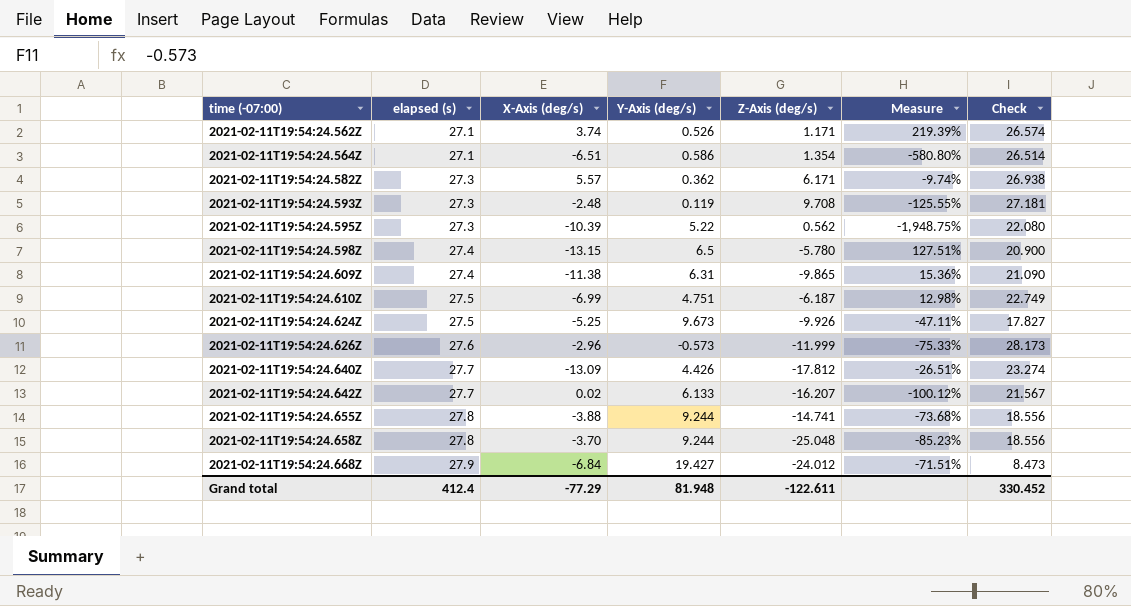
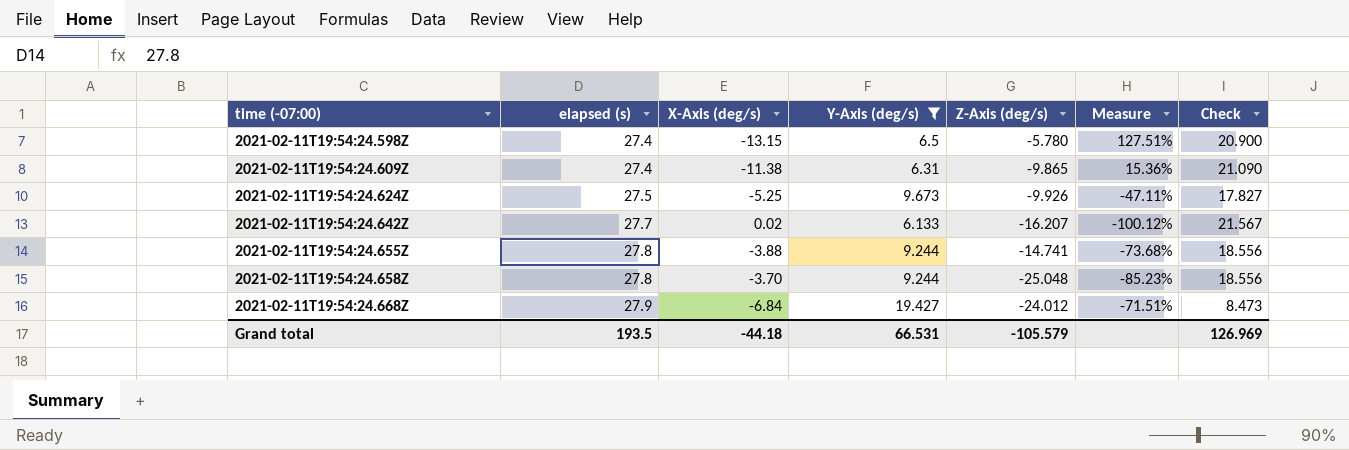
filter: none -> Y-Axis (deg/s) >= 6.133
Grand total | elapsed (s): 412.4 -> 193.5
Grand total | X-Axis (deg/s): -77.29 -> -44.18
Grand total | Y-Axis (deg/s): 81.948 -> 66.531
Grand total | Z-Axis (deg/s): -122.611 -> -105.579
Grand total | Check: 330.452 -> 126.969

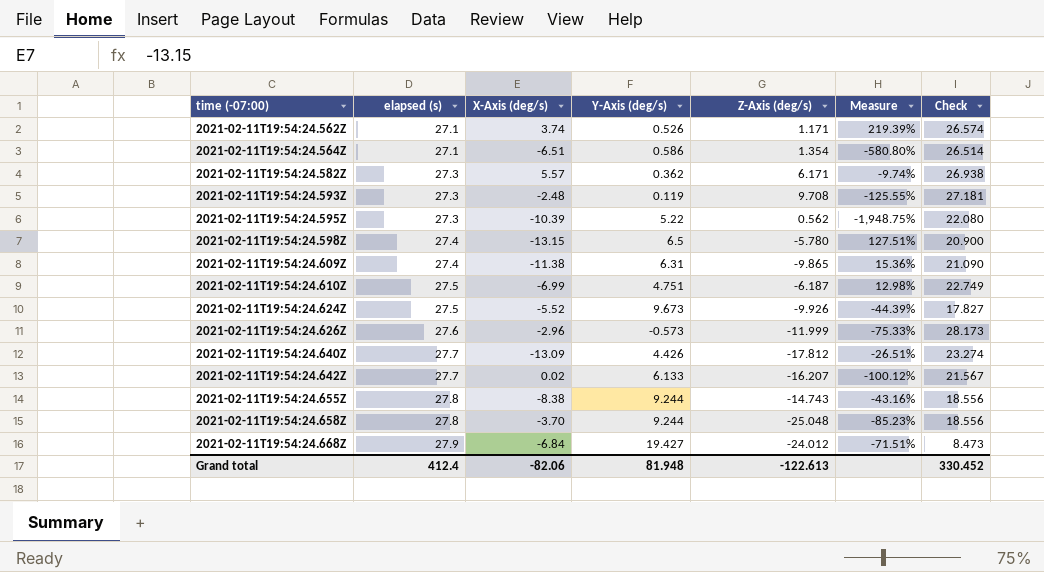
filter: Y-Axis (deg/s) >= 6.133 -> none
2021-02-11T19:54:24.624Z | X-Axis (deg/s): -5.25 -> -5.52
2021-02-11T19:54:24.624Z | Measure: -47.11% -> -44.39%
2021-02-11T19:54:24.655Z | X-Axis (deg/s): -3.88 -> -8.38
2021-02-11T19:54:24.655Z | Z-Axis (deg/s): -14.741 -> -14.743
2021-02-11T19:54:24.655Z | Measure: -73.68% -> -43.16%
Grand total | elapsed (s): 193.5 -> 412.4
Grand total | X-Axis (deg/s): -44.18 -> -82.06
Grand total | Y-Axis (deg/s): 66.531 -> 81.948
Grand total | Z-Axis (deg/s): -105.579 -> -122.613
Grand total | Check: 126.969 -> 330.452

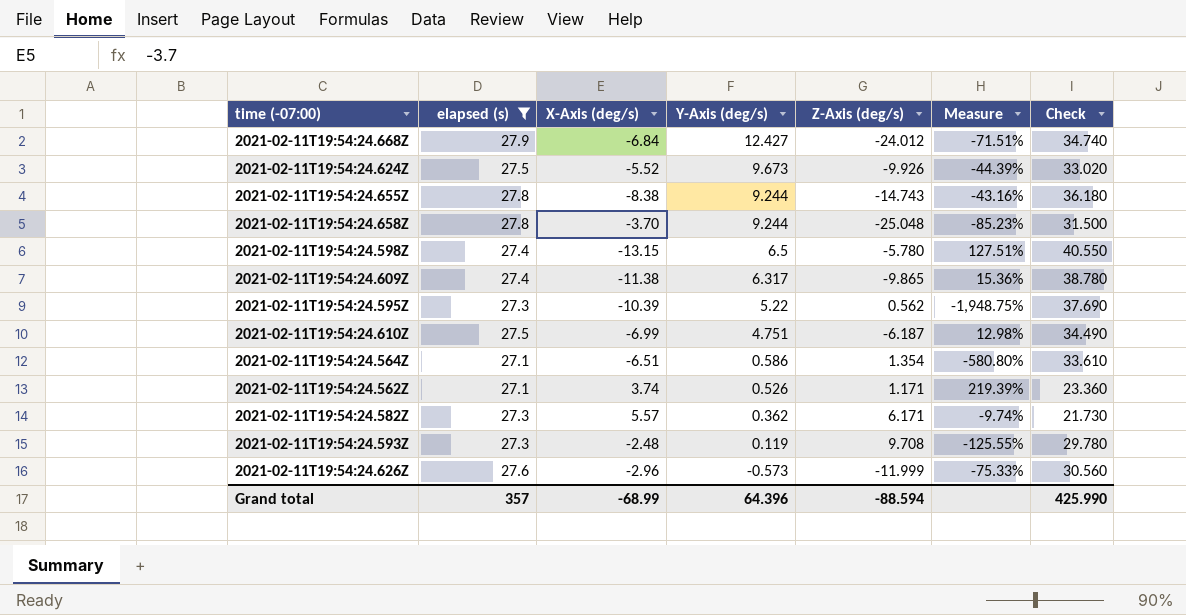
filter: none -> elapsed (s) != 27.7
row order: time (-07:00) ascending -> Y-Axis (deg/s) descending
column Check | formula: [elapsed (s)] - [Y-Axis (deg/s)] -> [elapsed (s)] - [X-Axis (deg/s)]
2021-02-11T19:54:24.668Z | Y-Axis (deg/s): 19.427 -> 12.427
2021-02-11T19:54:24.609Z | Y-Axis (deg/s): 6.31 -> 6.317
Grand total | elapsed (s): 412.4 -> 357
Grand total | X-Axis (deg/s): -82.06 -> -68.99
Grand total | Y-Axis (deg/s): 81.948 -> 64.396
Grand total | Z-Axis (deg/s): -122.613 -> -88.594
Grand total | Check: 330.452 -> 425.990

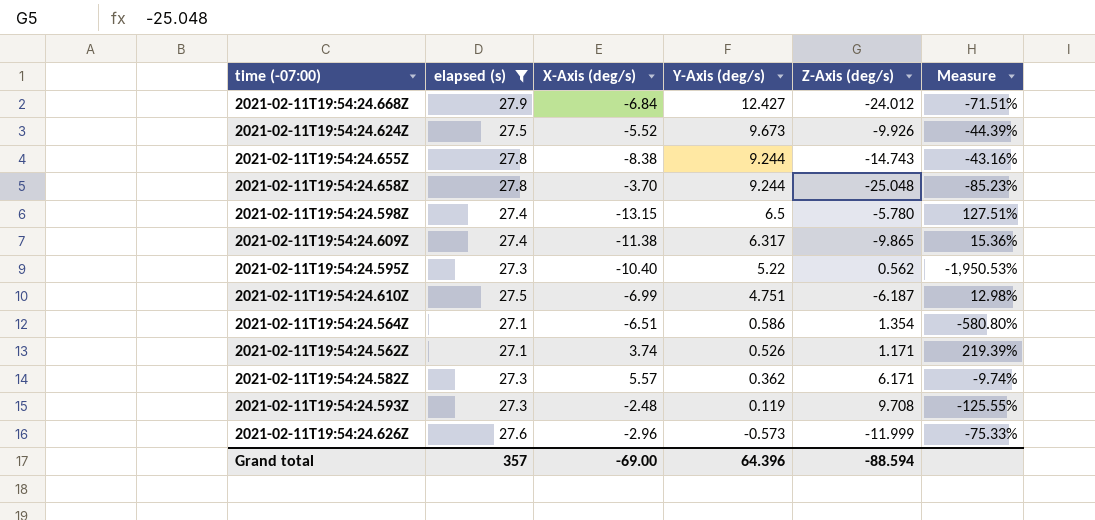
column Check | formula: [elapsed (s)] - [X-Axis (deg/s)] -> none
2021-02-11T19:54:24.595Z | X-Axis (deg/s): -10.39 -> -10.40
2021-02-11T19:54:24.595Z | Measure: -1,948.75% -> -1,950.53%
Grand total | X-Axis (deg/s): -68.99 -> -69.00

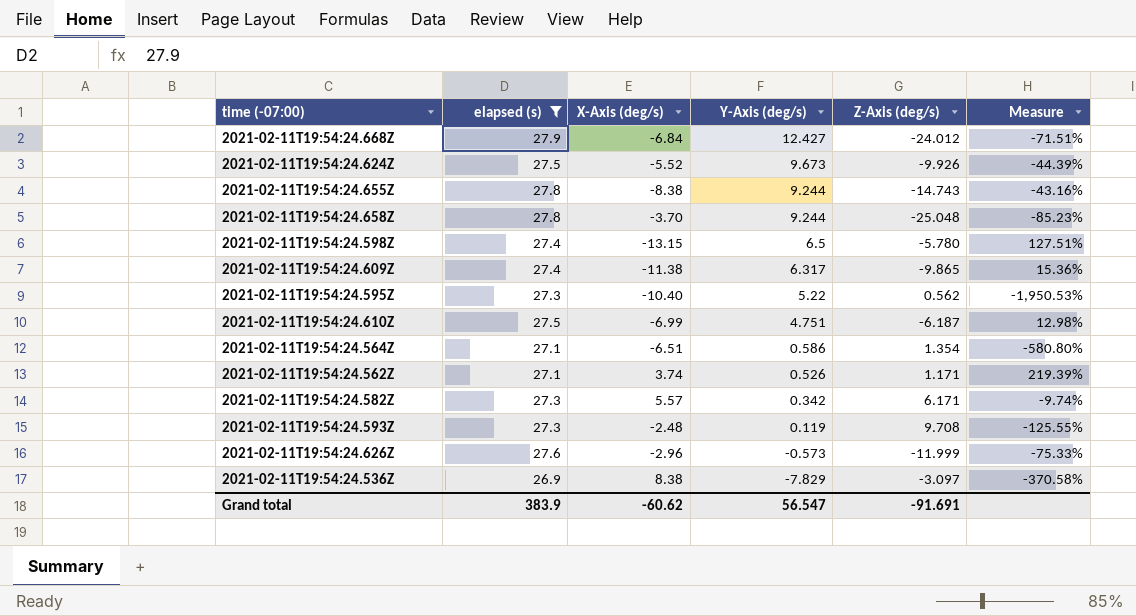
2021-02-11T19:54:24.582Z | Y-Axis (deg/s): 0.362 -> 0.342
row 2021-02-11T19:54:24.536Z: none -> 26.9 | 8.38 | -7.829 | -3.097 | -370.58%
Grand total | elapsed (s): 357 -> 383.9
Grand total | X-Axis (deg/s): -69.00 -> -60.62
Grand total | Y-Axis (deg/s): 64.396 -> 56.547
Grand total | Z-Axis (deg/s): -88.594 -> -91.691

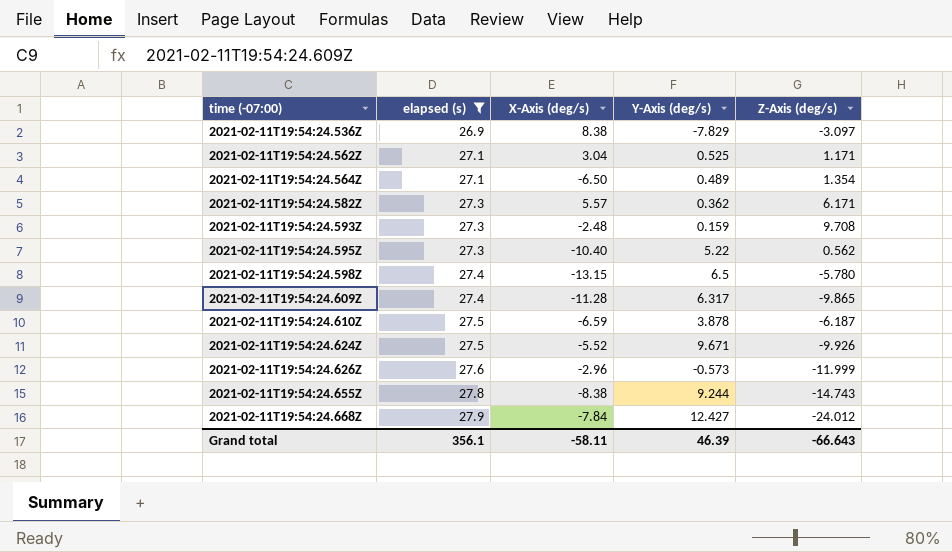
row order: Y-Axis (deg/s) descending -> time (-07:00) ascending
column Measure | formula: ([X-Axis (deg/s)] - [Z-Axis (deg/s)]) / [Z-Axis (deg/s)] -> none
row 2021-02-11T19:54:24.658Z: 27.8 | -3.70 | 9.244 | -25.048 | -85.23% -> none
2021-02-11T19:54:24.562Z | X-Axis (deg/s): 3.74 -> 3.04
2021-02-11T19:54:24.562Z | Y-Axis (deg/s): 0.526 -> 0.525
2021-02-11T19:54:24.564Z | X-Axis (deg/s): -6.51 -> -6.50
2021-02-11T19:54:24.564Z | Y-Axis (deg/s): 0.586 -> 0.489
2021-02-11T19:54:24.582Z | Y-Axis (deg/s): 0.342 -> 0.362
2021-02-11T19:54:24.593Z | Y-Axis (deg/s): 0.119 -> 0.159
2021-02-11T19:54:24.609Z | X-Axis (deg/s): -11.38 -> -11.28
2021-02-11T19:54:24.610Z | X-Axis (deg/s): -6.99 -> -6.59
2021-02-11T19:54:24.610Z | Y-Axis (deg/s): 4.751 -> 3.878
2021-02-11T19:54:24.624Z | Y-Axis (deg/s): 9.673 -> 9.671
2021-02-11T19:54:24.668Z | X-Axis (deg/s): -6.84 -> -7.84
Grand total | elapsed (s): 383.9 -> 356.1
Grand total | X-Axis (deg/s): -60.62 -> -58.11
Grand total | Y-Axis (deg/s): 56.547 -> 46.39
Grand total | Z-Axis (deg/s): -91.691 -> -66.643

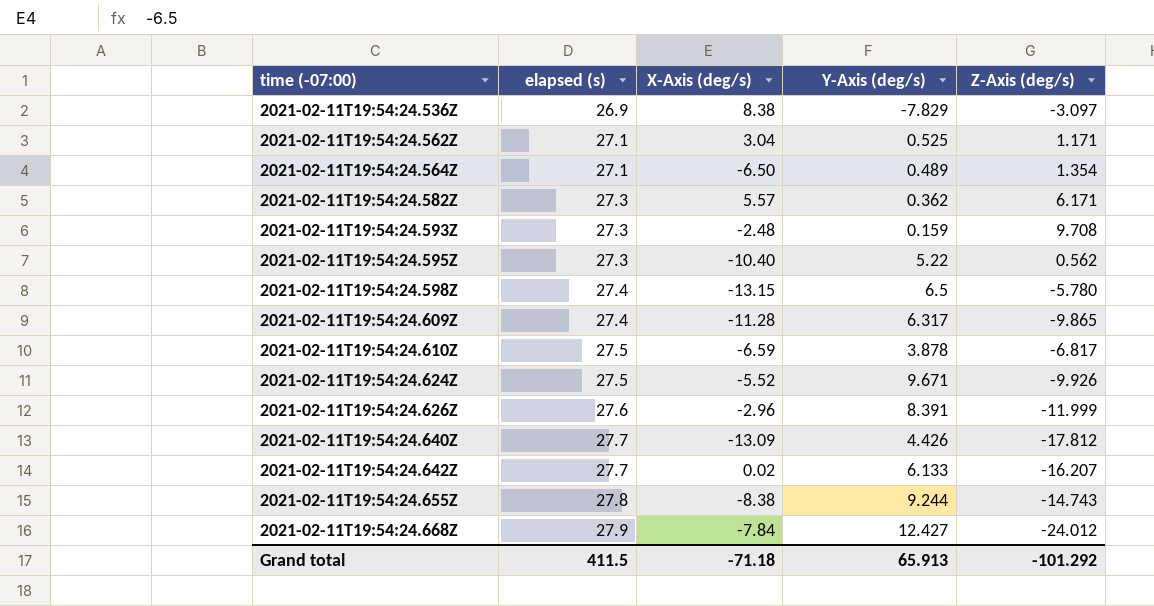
filter: elapsed (s) != 27.7 -> none
2021-02-11T19:54:24.610Z | Z-Axis (deg/s): -6.187 -> -6.817
2021-02-11T19:54:24.626Z | Y-Axis (deg/s): -0.573 -> 8.391
Grand total | elapsed (s): 356.1 -> 411.5
Grand total | X-Axis (deg/s): -58.11 -> -71.18
Grand total | Y-Axis (deg/s): 46.39 -> 65.913
Grand total | Z-Axis (deg/s): -66.643 -> -101.292

